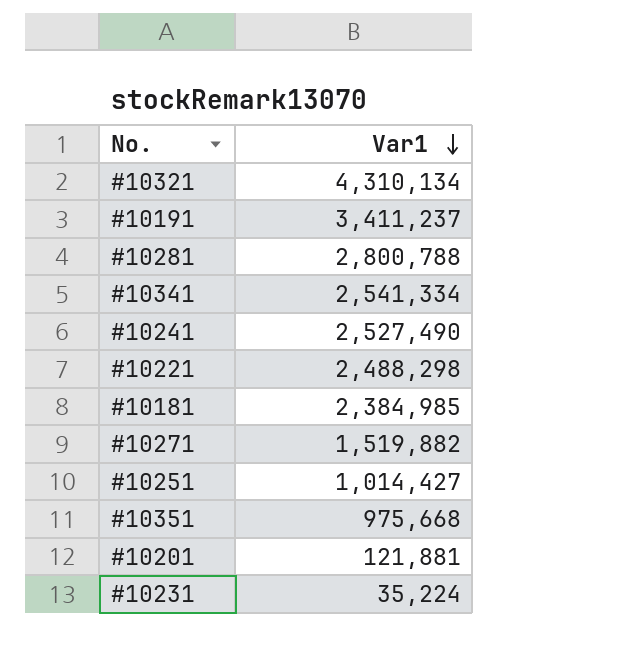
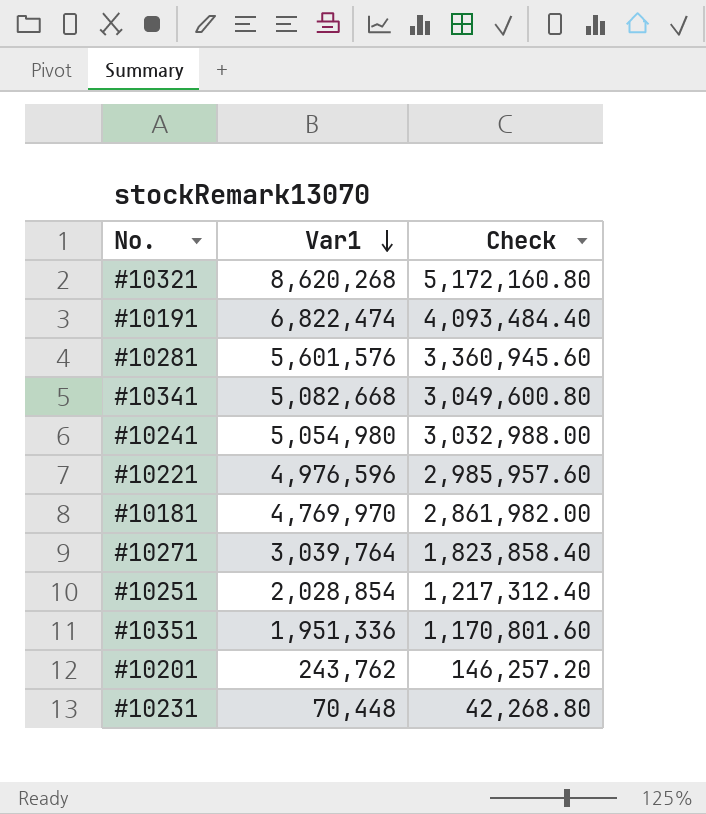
column Check | formula: none -> [Var1] * 0.6
#10321 | Var1: 4,310,134 -> 8,620,268
#10191 | Var1: 3,411,237 -> 6,822,474
#10281 | Var1: 2,800,788 -> 5,601,576
#10341 | Var1: 2,541,334 -> 5,082,668
#10241 | Var1: 2,527,490 -> 5,054,980
#10221 | Var1: 2,488,298 -> 4,976,596
#10181 | Var1: 2,384,985 -> 4,769,970
#10271 | Var1: 1,519,882 -> 3,039,764
#10251 | Var1: 1,014,427 -> 2,028,854
#10351 | Var1: 975,668 -> 1,951,336
#10201 | Var1: 121,881 -> 243,762
#10231 | Var1: 35,224 -> 70,448

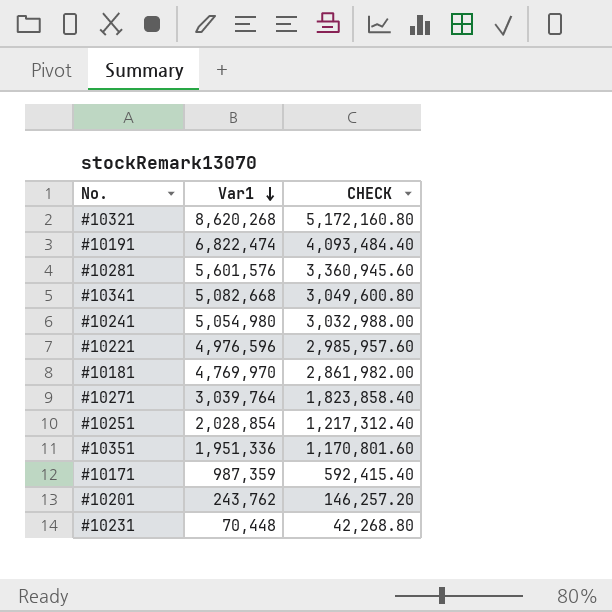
column name: Check -> CHECK
row #10171: none -> 987,359 | 592,415.40

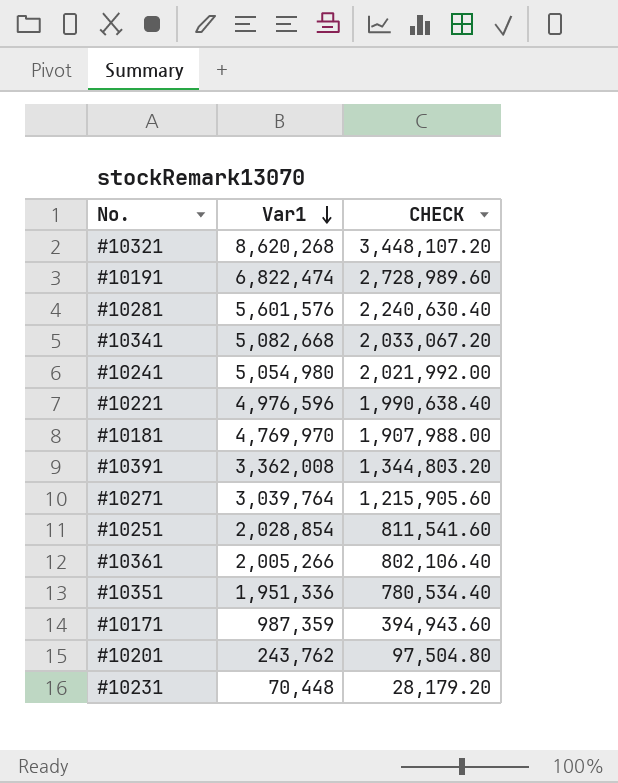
column CHECK | formula: [Var1] * 0.6 -> [Var1] * 0.4
row #10391: none -> 3,362,008 | 1,344,803.20
row #10361: none -> 2,005,266 | 802,106.40

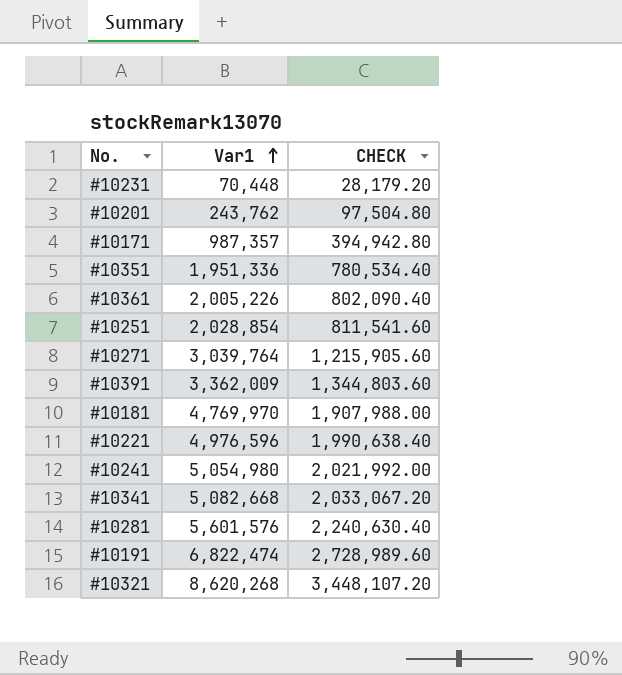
row order: Var1 descending -> Var1 ascending
#10171 | Var1: 987,359 -> 987,357
#10171 | CHECK: 394,943.60 -> 394,942.80
#10361 | Var1: 2,005,266 -> 2,005,226
#10361 | CHECK: 802,106.40 -> 802,090.40
#10391 | Var1: 3,362,008 -> 3,362,009
#10391 | CHECK: 1,344,803.20 -> 1,344,803.60

